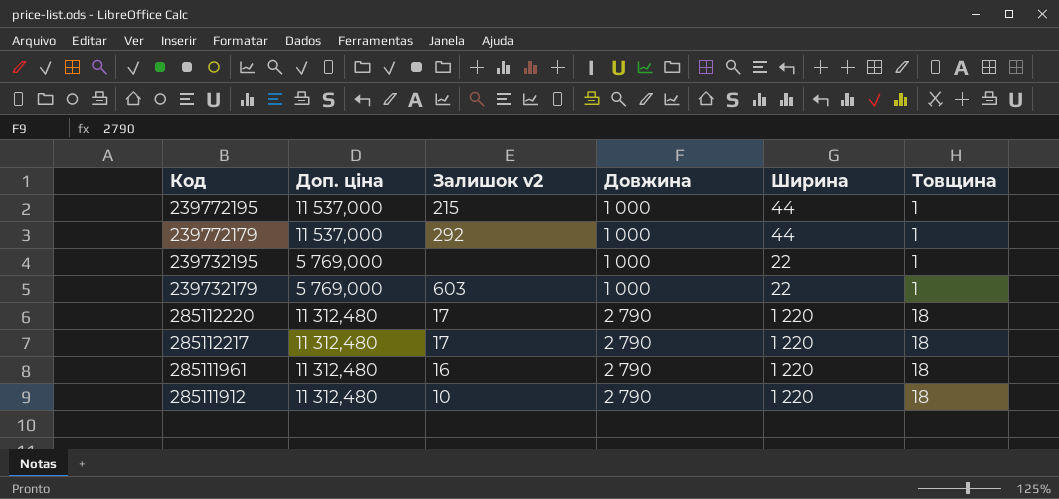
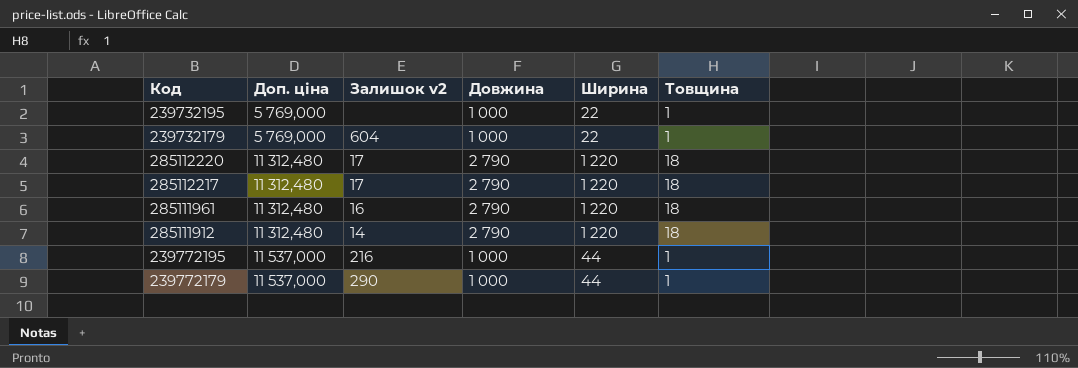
row order: Довжина ascending -> Доп. ціна ascending
239732179 | Залишок v2: 603 -> 604
285111912 | Залишок v2: 10 -> 14
239772195 | Залишок v2: 215 -> 216
239772179 | Залишок v2: 292 -> 290

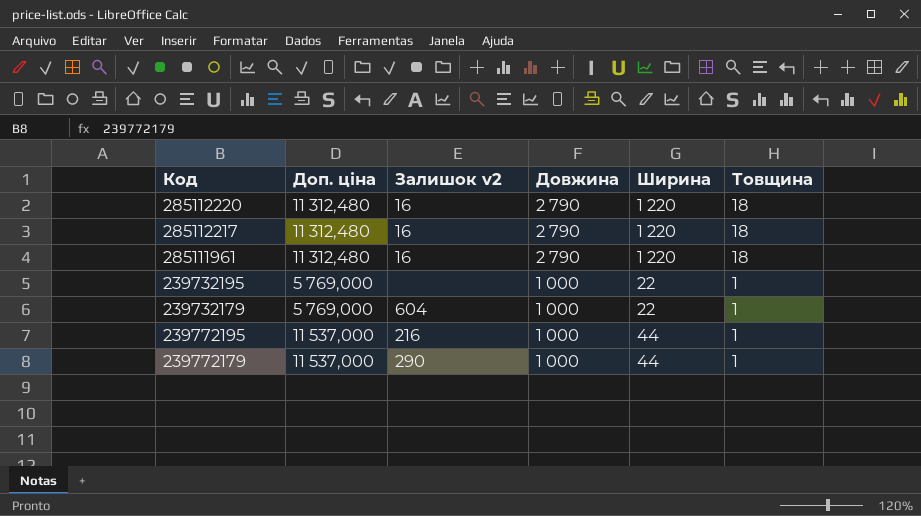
row order: Доп. ціна ascending -> Довжина descending
row 285111912: 11 312,480 | 14 | 2 790 | 1 220 | 18 -> none
285112220 | Залишок v2: 17 -> 16
285112217 | Залишок v2: 17 -> 16

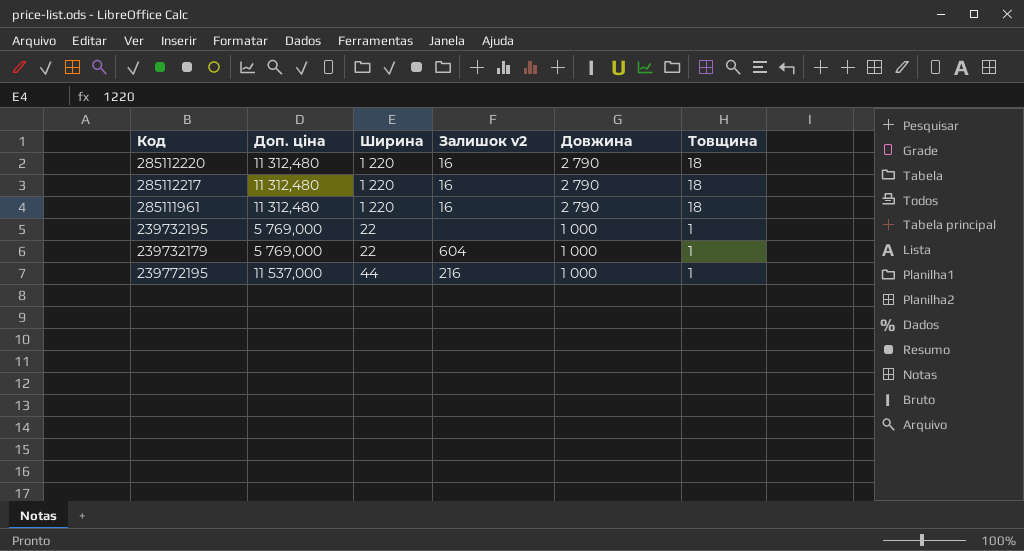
column Ширина | position: 5 -> 3
row 239772179: 11 537,000 | 290 | 1 000 | 44 | 1 -> none

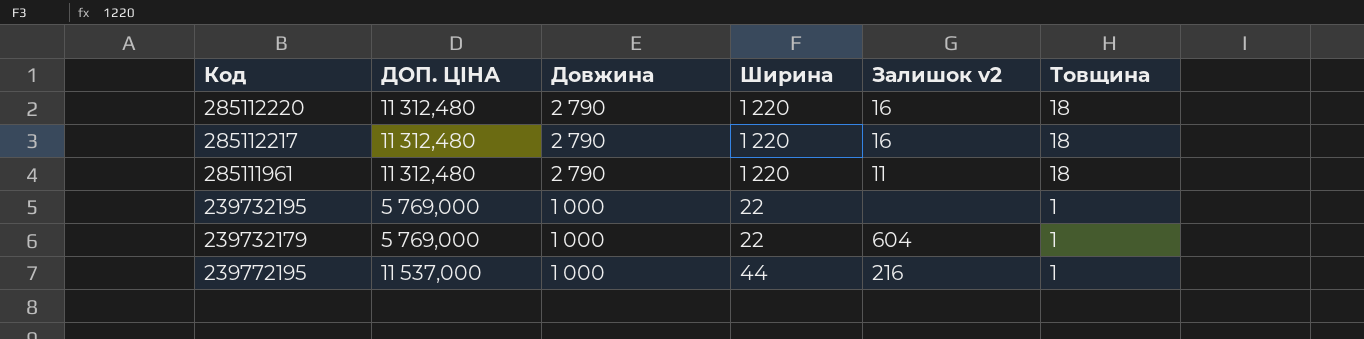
column name: Доп. ціна -> ДОП. ЦІНА
column Довжина | position: 5 -> 3
285111961 | Залишок v2: 16 -> 11

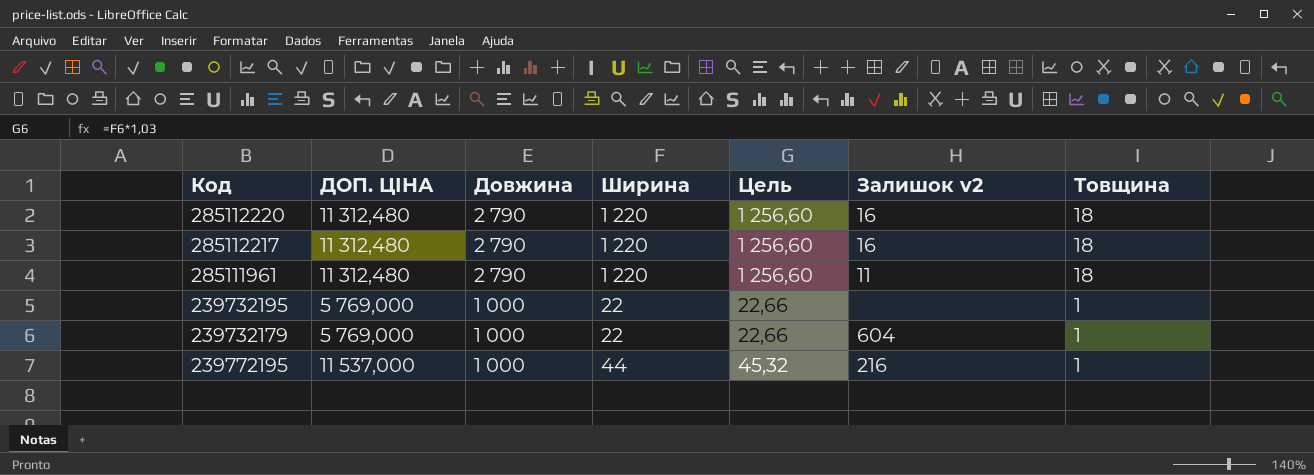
column Цель | formula: none -> [Ширина] * 1,03

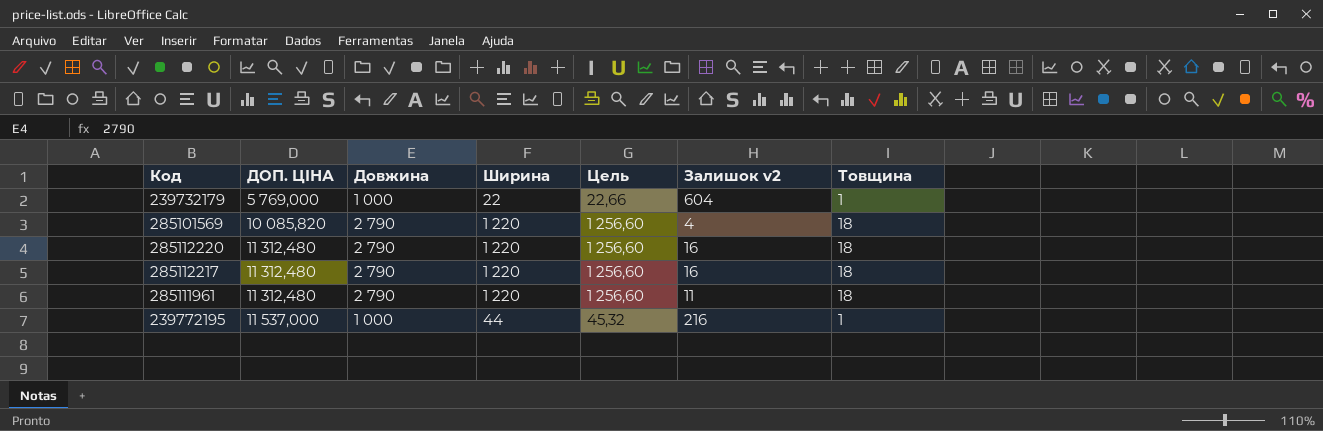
row order: Довжина descending -> ДОП. ЦІНА ascending
row 239732195: 5 769,000 | 1 000 | 22 | 22,66 | none | 1 -> none
row 285101569: none -> 10 085,820 | 2 790 | 1 220 | 1 256,60 | 4 | 18

